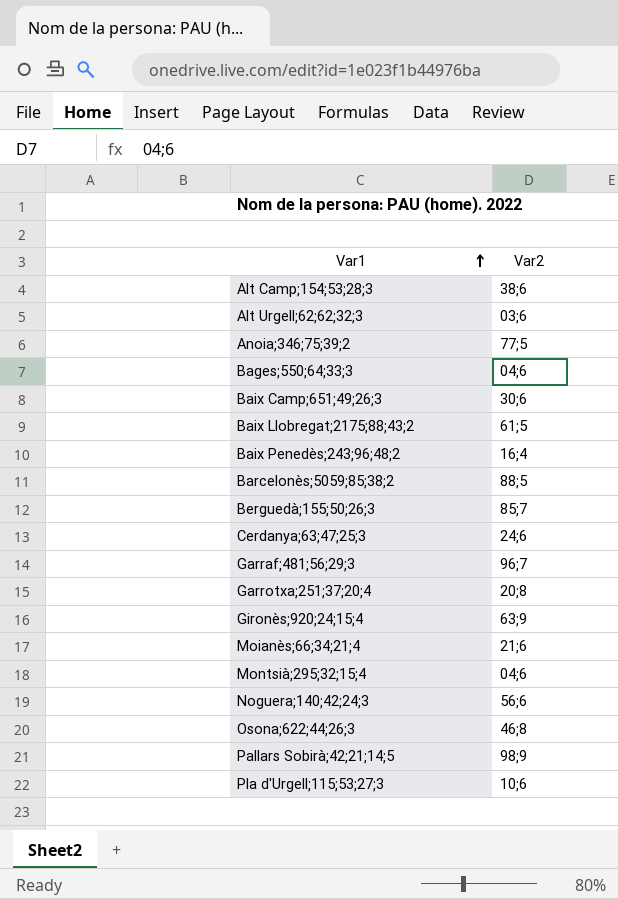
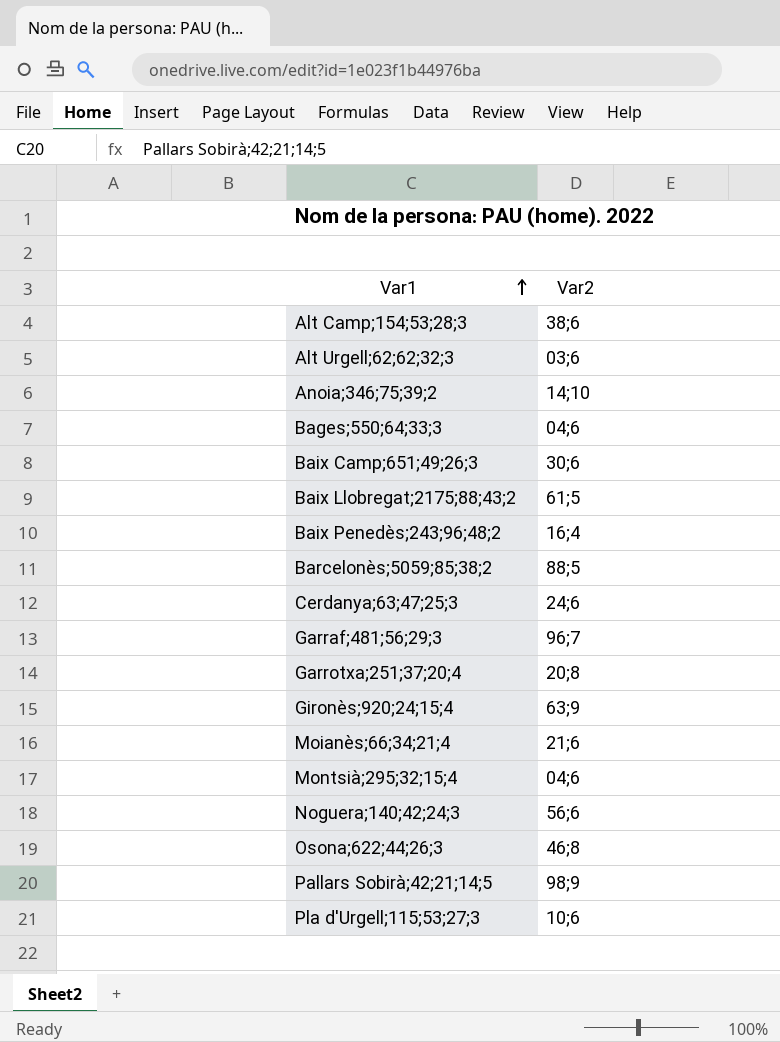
row Berguedà;155;50;26;3: 85;7 -> none
Anoia;346;75;39;2 | Var2: 77;5 -> 14;10

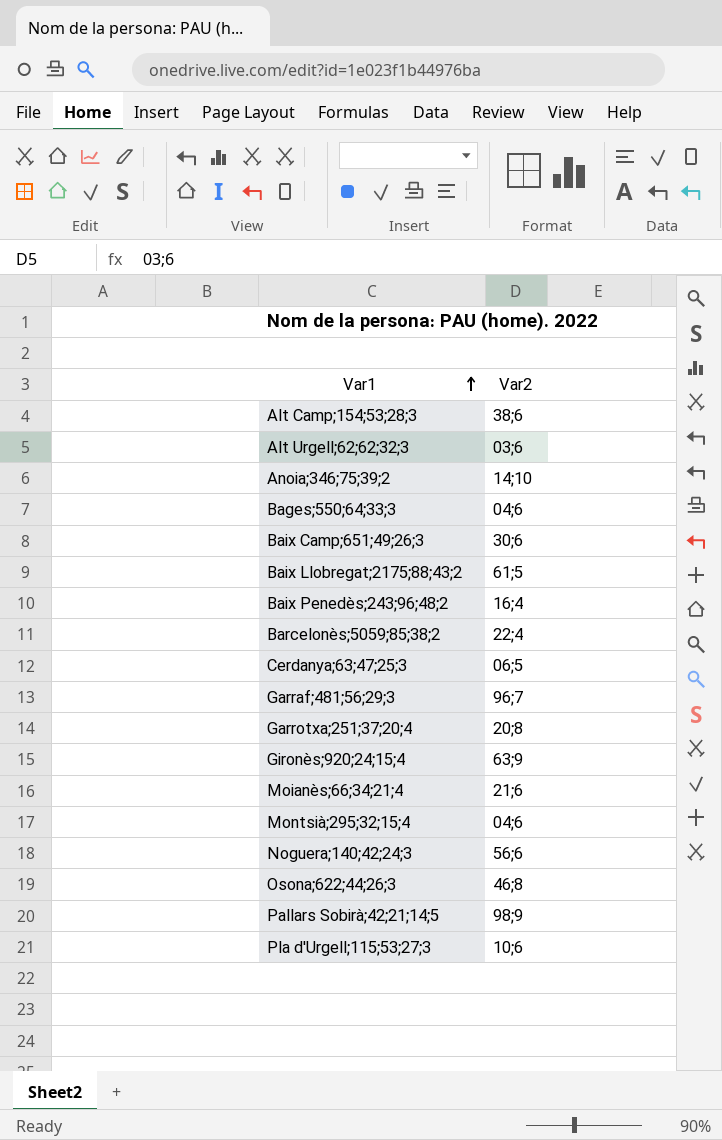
Barcelonès;5059;85;38;2 | Var2: 88;5 -> 22;4
Cerdanya;63;47;25;3 | Var2: 24;6 -> 06;5

